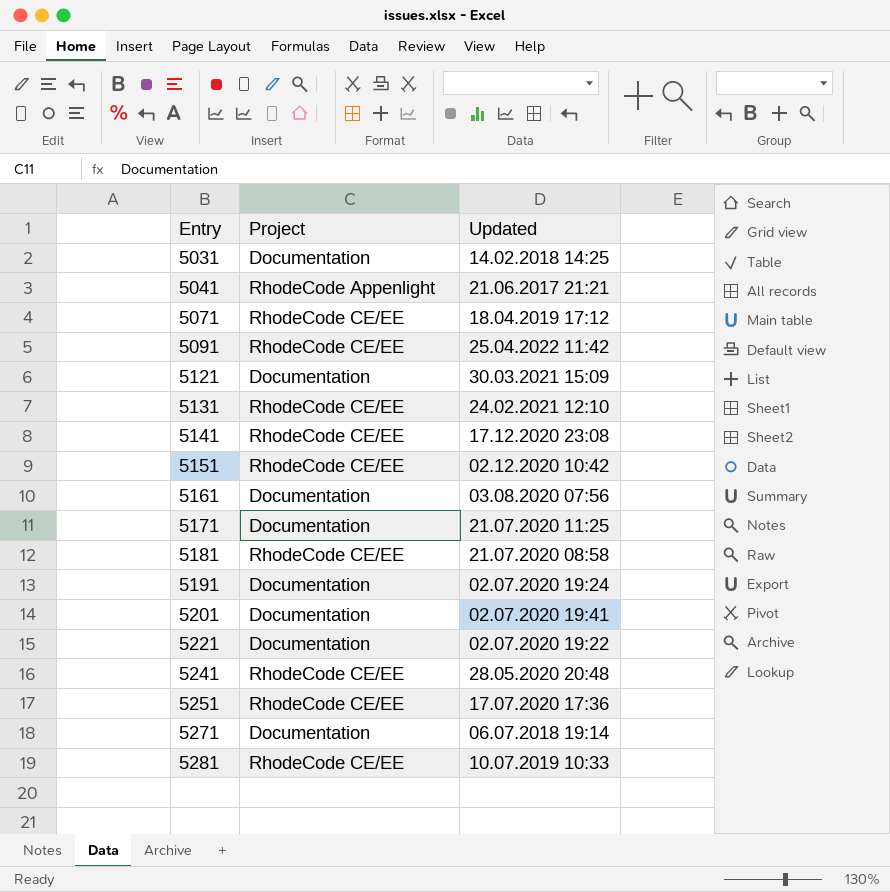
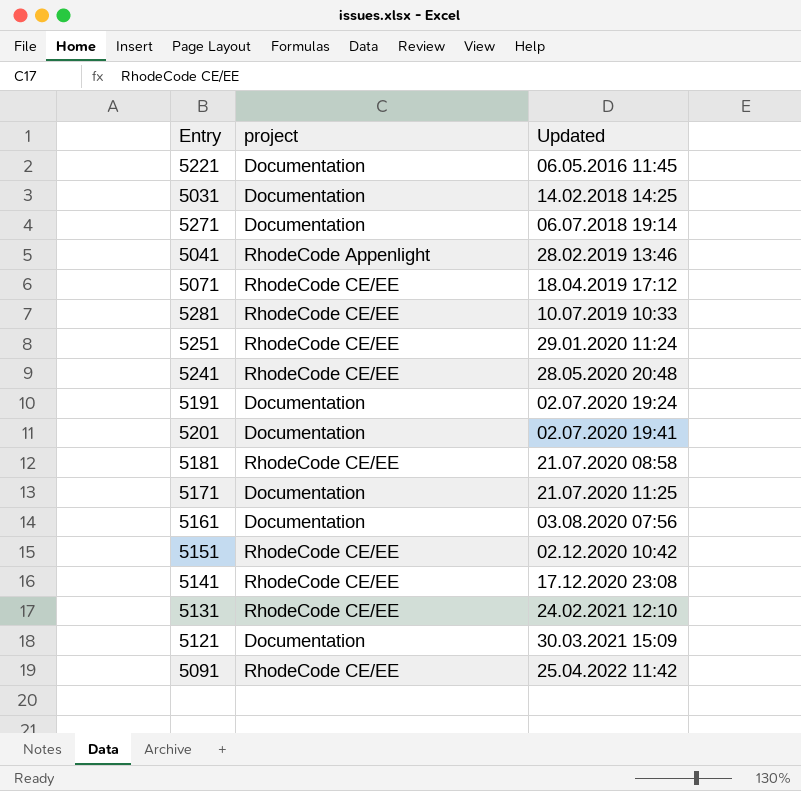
row order: Entry ascending -> Updated ascending
column name: Project -> project
5221 | Updated: 02.07.2020 19:22 -> 06.05.2016 11:45
5041 | Updated: 21.06.2017 21:21 -> 28.02.2019 13:46
5251 | Updated: 17.07.2020 17:36 -> 29.01.2020 11:24

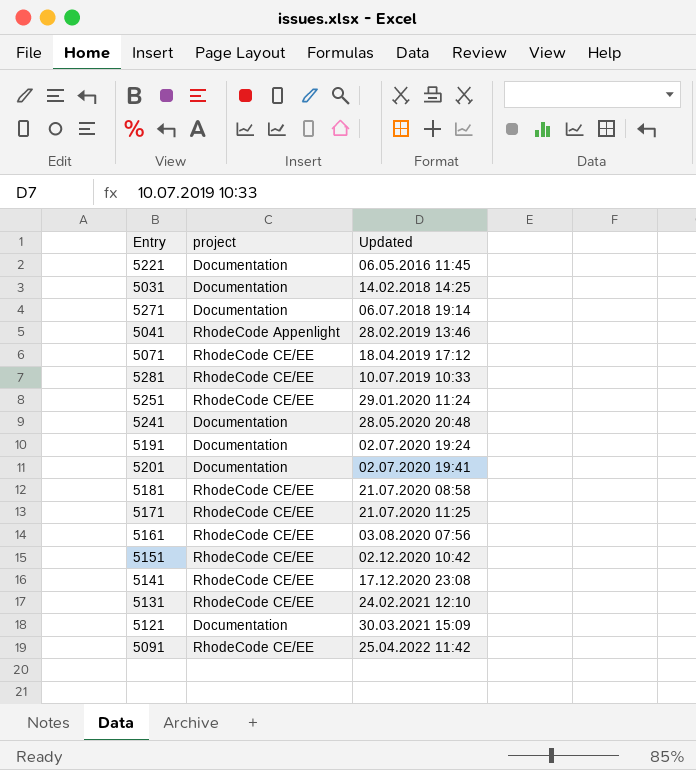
5241 | project: RhodeCode CE/EE -> Documentation
5171 | project: Documentation -> RhodeCode CE/EE
5161 | project: Documentation -> RhodeCode CE/EE

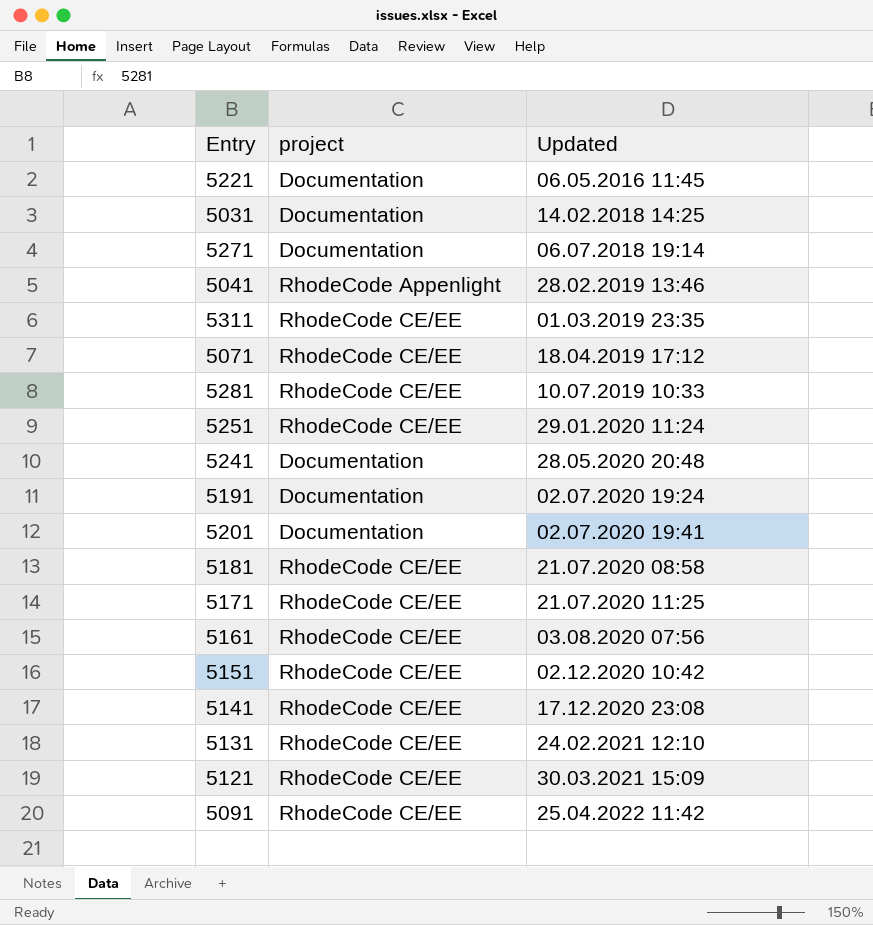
row 5311: none -> RhodeCode CE/EE | 01.03.2019 23:35
5121 | project: Documentation -> RhodeCode CE/EE

